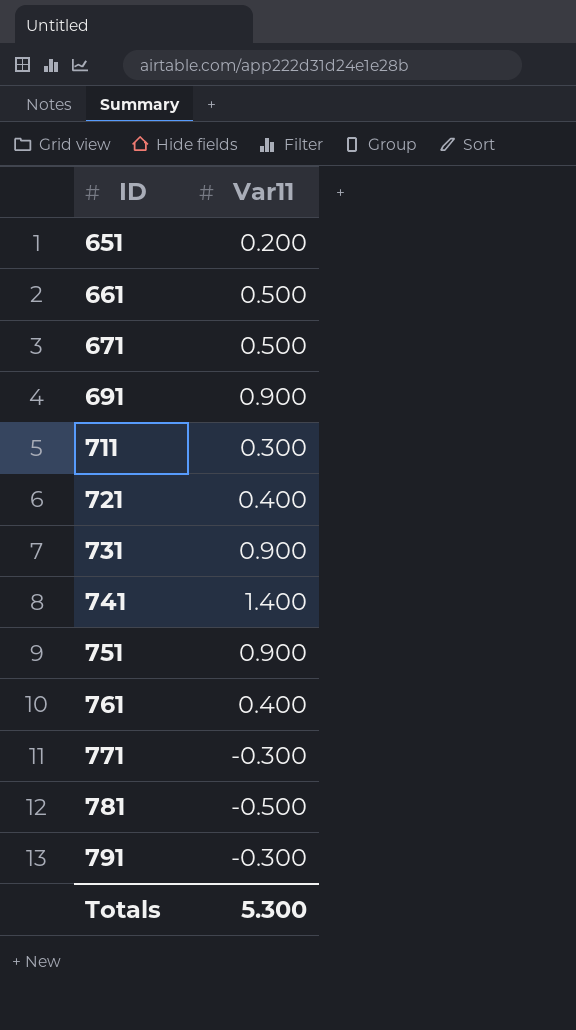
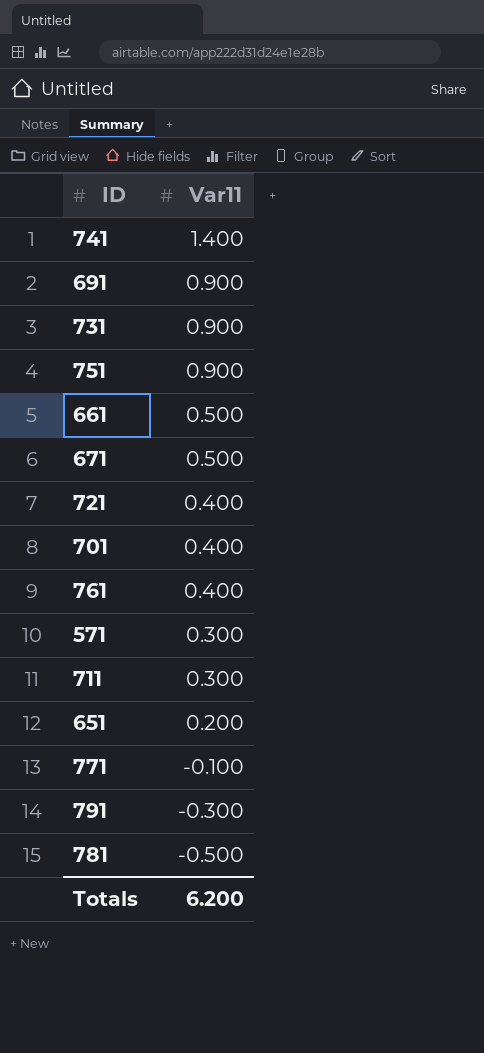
row order: ID ascending -> Var11 descending
row 701: none -> 0.400
row 571: none -> 0.300
771 | Var11: -0.300 -> -0.100
Totals | Var11: 5.300 -> 6.200

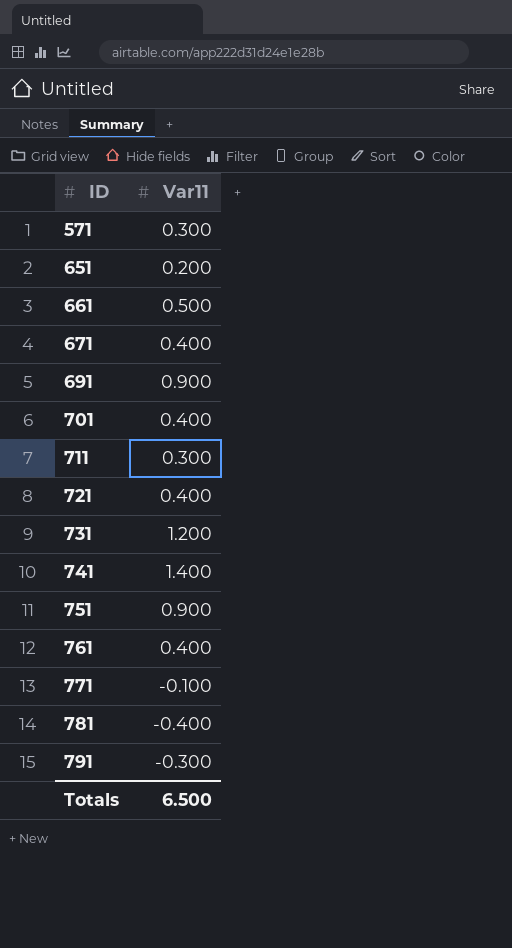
row order: Var11 descending -> ID ascending
671 | Var11: 0.500 -> 0.400
731 | Var11: 0.900 -> 1.200
781 | Var11: -0.500 -> -0.400
Totals | Var11: 6.200 -> 6.500

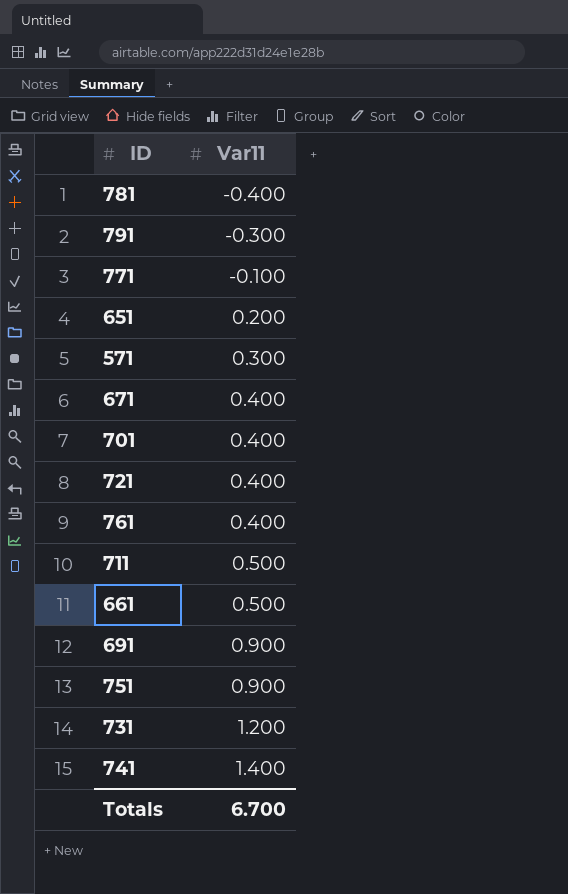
row order: ID ascending -> Var11 ascending
711 | Var11: 0.300 -> 0.500
Totals | Var11: 6.500 -> 6.700

